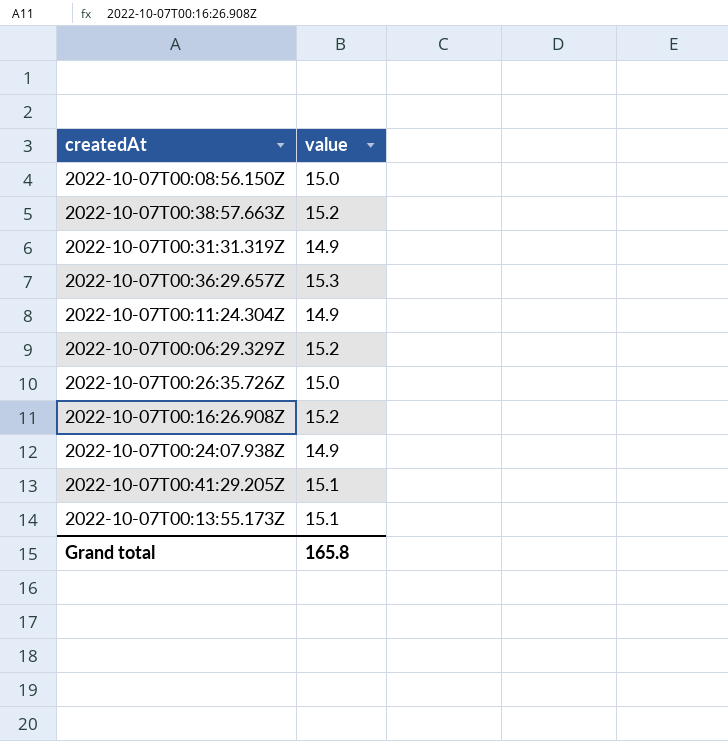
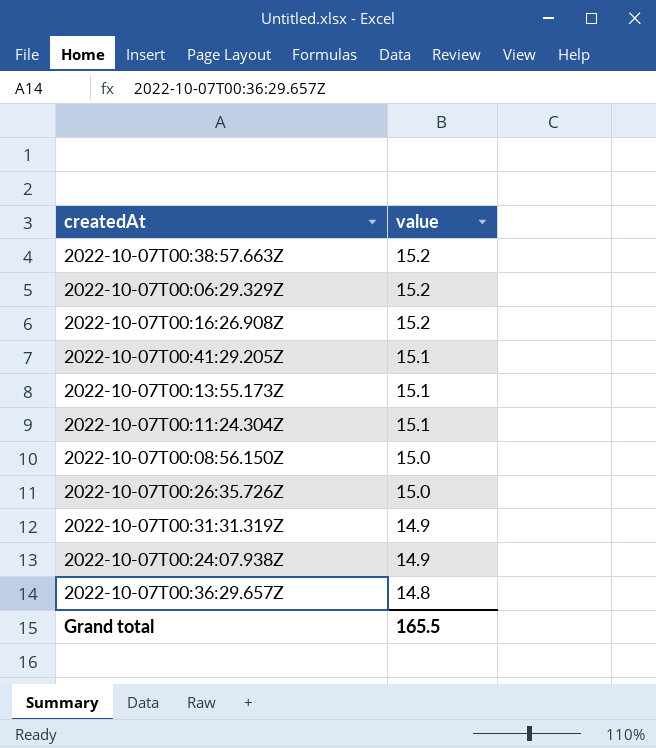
row order: none -> value descending
2022-10-07T00:11:24.304Z | value: 14.9 -> 15.1
2022-10-07T00:36:29.657Z | value: 15.3 -> 14.8
Grand total | value: 165.8 -> 165.5

